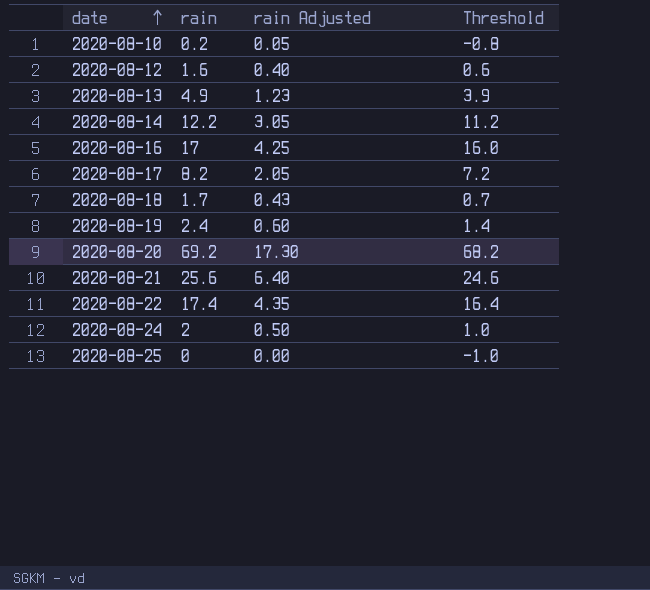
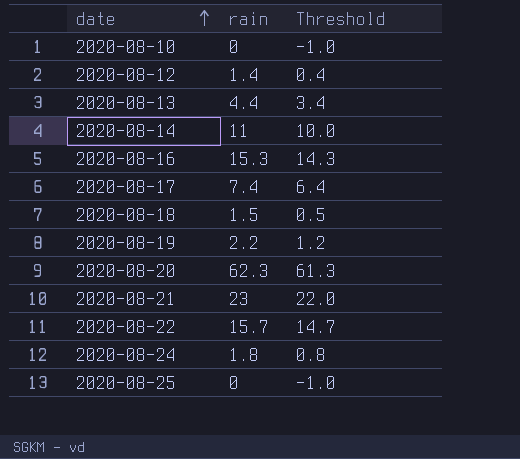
column rain Adjusted | formula: [rain] * 0.25 -> none
2020-08-10 | rain: 0.2 -> 0
2020-08-10 | Threshold: -0.8 -> -1.0
2020-08-12 | rain: 1.6 -> 1.4
2020-08-12 | Threshold: 0.6 -> 0.4
2020-08-13 | rain: 4.9 -> 4.4
2020-08-13 | Threshold: 3.9 -> 3.4
2020-08-14 | rain: 12.2 -> 11
2020-08-14 | Threshold: 11.2 -> 10.0
2020-08-16 | rain: 17 -> 15.3
2020-08-16 | Threshold: 16.0 -> 14.3
2020-08-17 | rain: 8.2 -> 7.4
2020-08-17 | Threshold: 7.2 -> 6.4
2020-08-18 | rain: 1.7 -> 1.5
2020-08-18 | Threshold: 0.7 -> 0.5
2020-08-19 | rain: 2.4 -> 2.2
2020-08-19 | Threshold: 1.4 -> 1.2
2020-08-20 | rain: 69.2 -> 62.3
2020-08-20 | Threshold: 68.2 -> 61.3
2020-08-21 | rain: 25.6 -> 23
2020-08-21 | Threshold: 24.6 -> 22.0
2020-08-22 | rain: 17.4 -> 15.7
2020-08-22 | Threshold: 16.4 -> 14.7
2020-08-24 | rain: 2 -> 1.8
2020-08-24 | Threshold: 1.0 -> 0.8

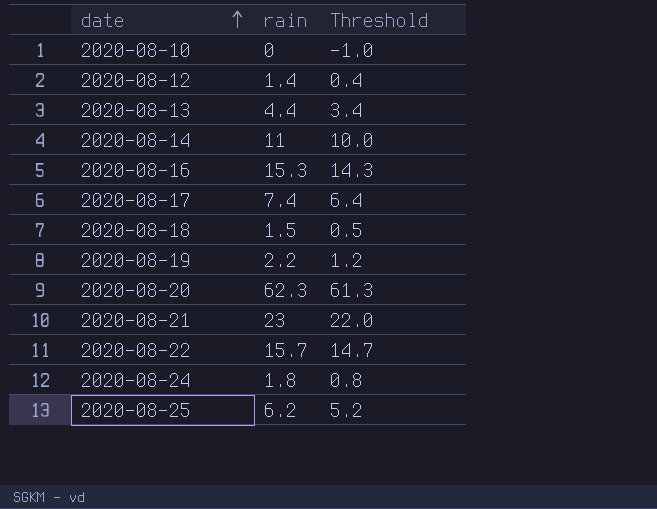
2020-08-25 | rain: 0 -> 6.2
2020-08-25 | Threshold: -1.0 -> 5.2

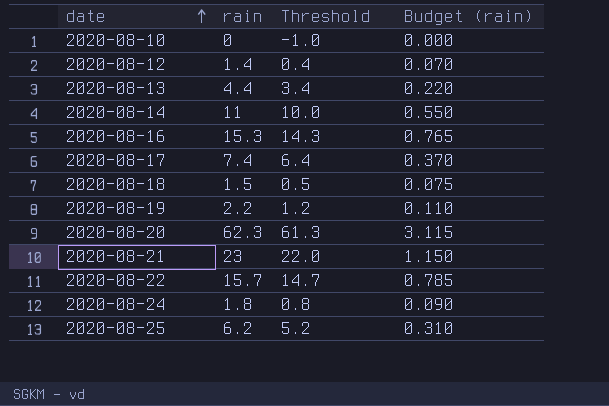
column Budget (rain) | formula: none -> [rain] * 0.05

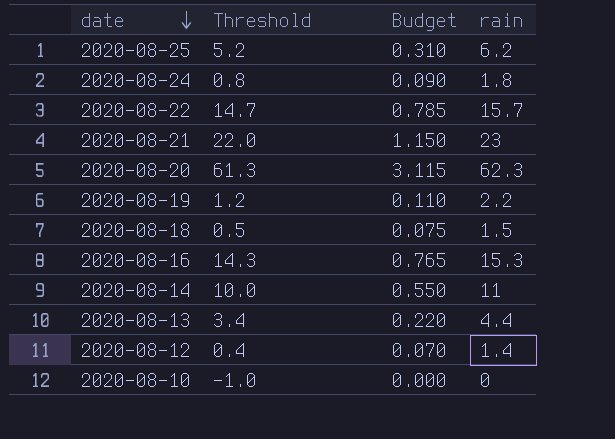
row order: date ascending -> date descending
column name: Budget (rain) -> Budget
column rain | position: 2 -> 4
row 2020-08-17: 7.4 | 6.4 | 0.370 -> none

